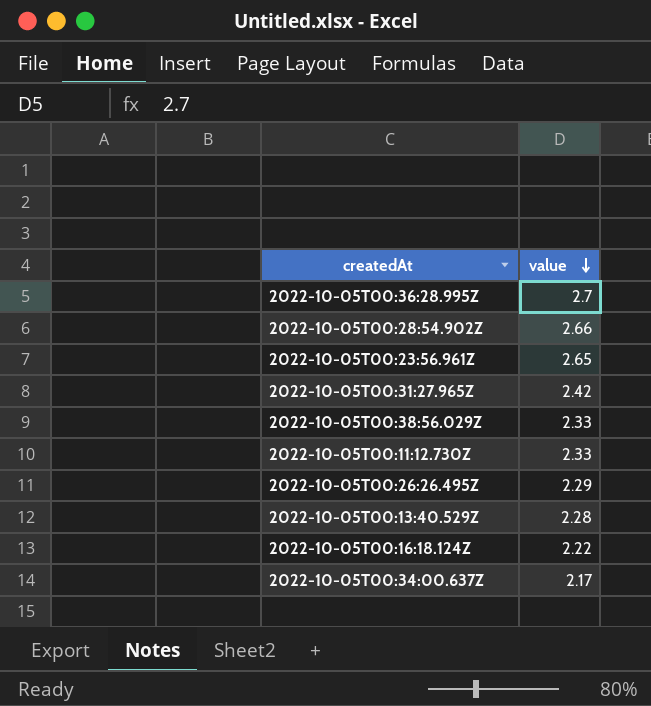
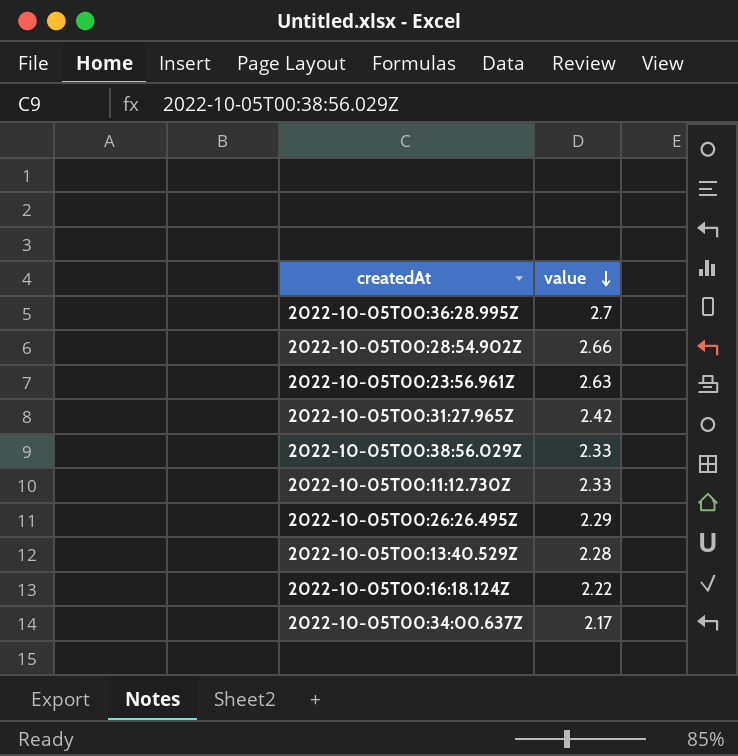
2022-10-05T00:23:56.961Z | value: 2.65 -> 2.63

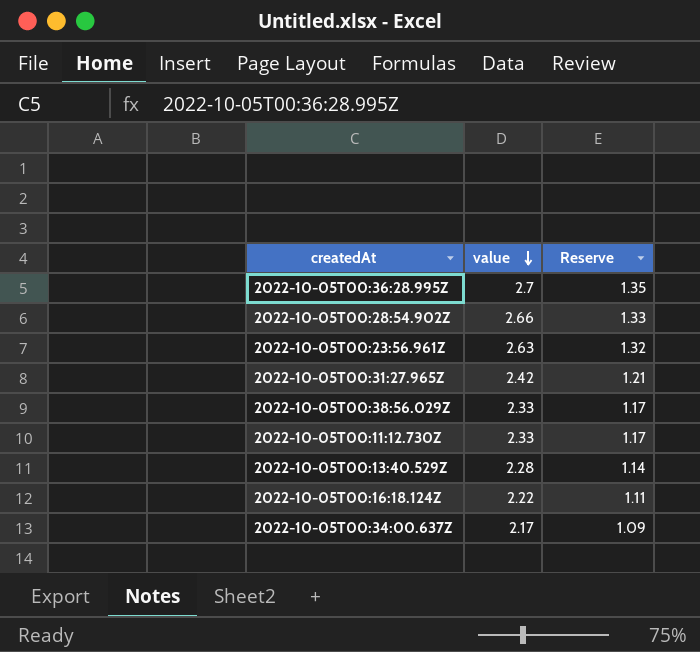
column Reserve | formula: none -> [value] * 0.5
row 2022-10-05T00:26:26.495Z: 2.29 -> none

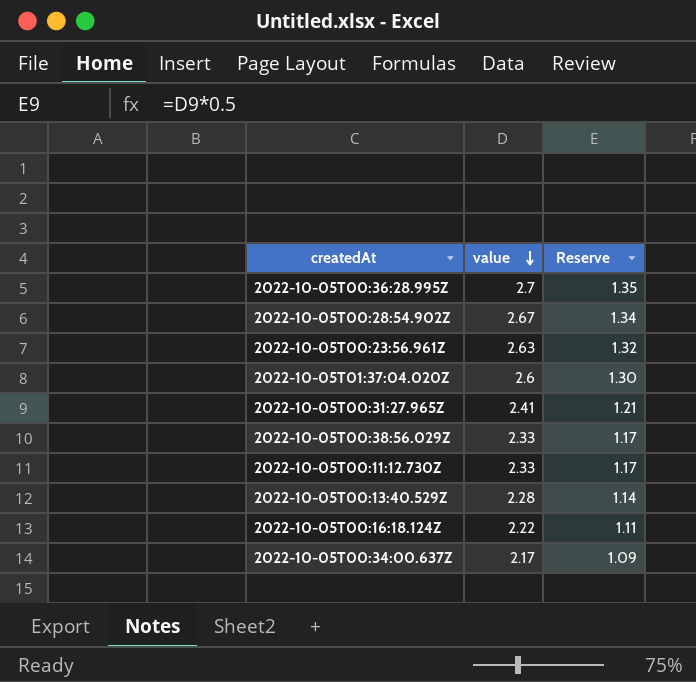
2022-10-05T00:28:54.902Z | value: 2.66 -> 2.67
2022-10-05T00:28:54.902Z | Reserve: 1.33 -> 1.34
row 2022-10-05T01:37:04.020Z: none -> 2.6 | 1.30
2022-10-05T00:31:27.965Z | value: 2.42 -> 2.41

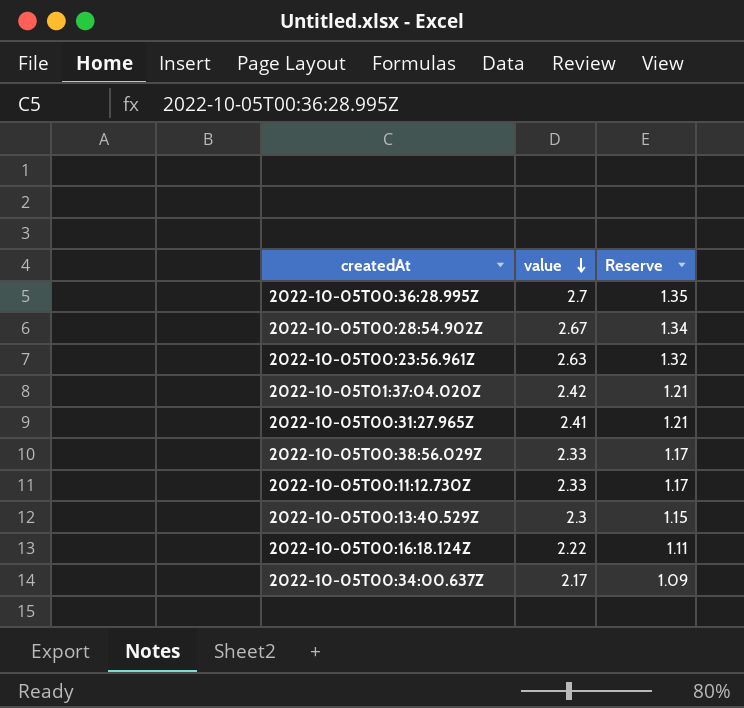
2022-10-05T01:37:04.020Z | value: 2.6 -> 2.42
2022-10-05T01:37:04.020Z | Reserve: 1.30 -> 1.21
2022-10-05T00:13:40.529Z | value: 2.28 -> 2.3
2022-10-05T00:13:40.529Z | Reserve: 1.14 -> 1.15

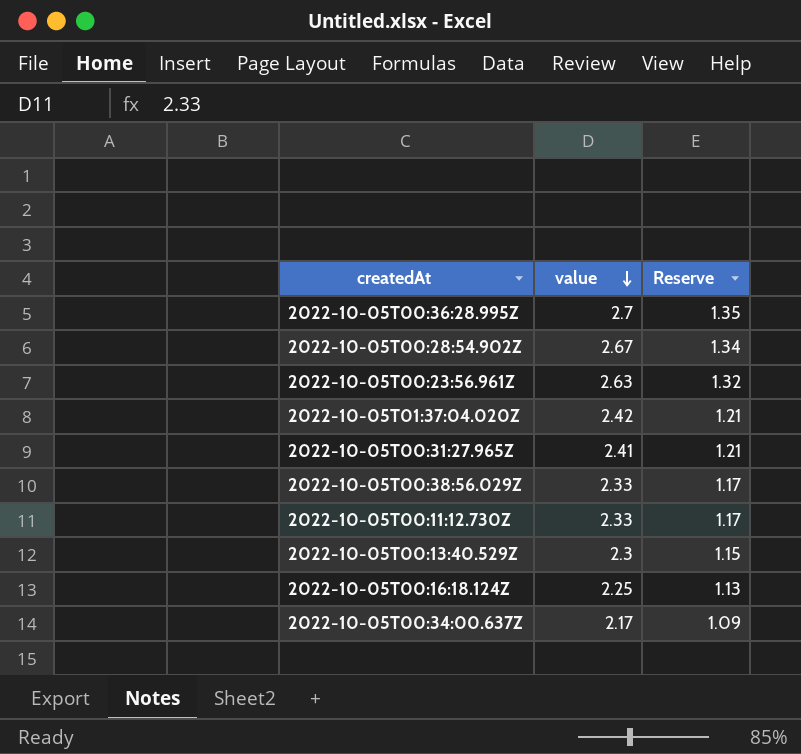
2022-10-05T00:16:18.124Z | value: 2.22 -> 2.25
2022-10-05T00:16:18.124Z | Reserve: 1.11 -> 1.13

